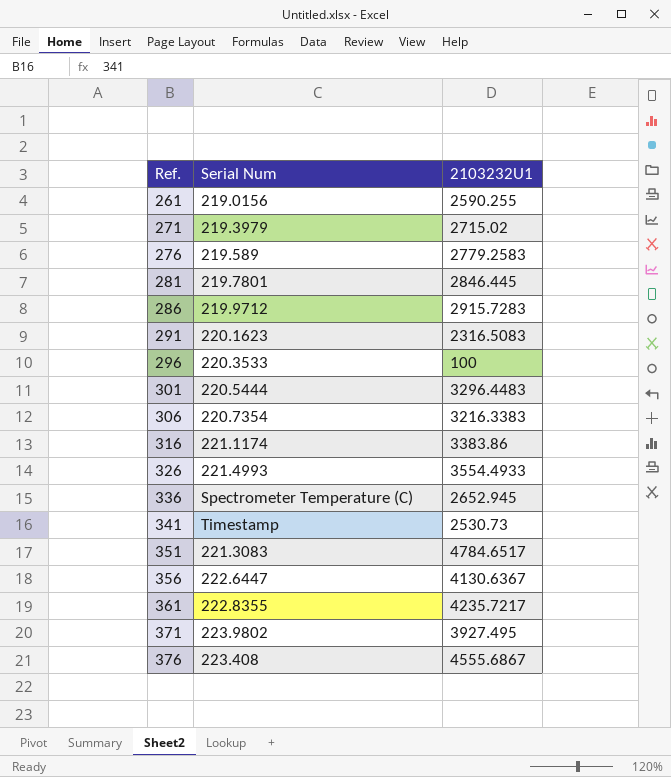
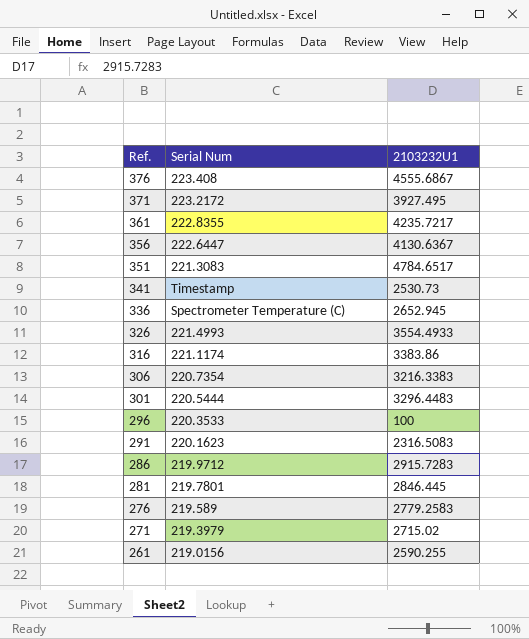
row order: Ref. ascending -> Ref. descending
371 | Serial Num: 223.9802 -> 223.2172

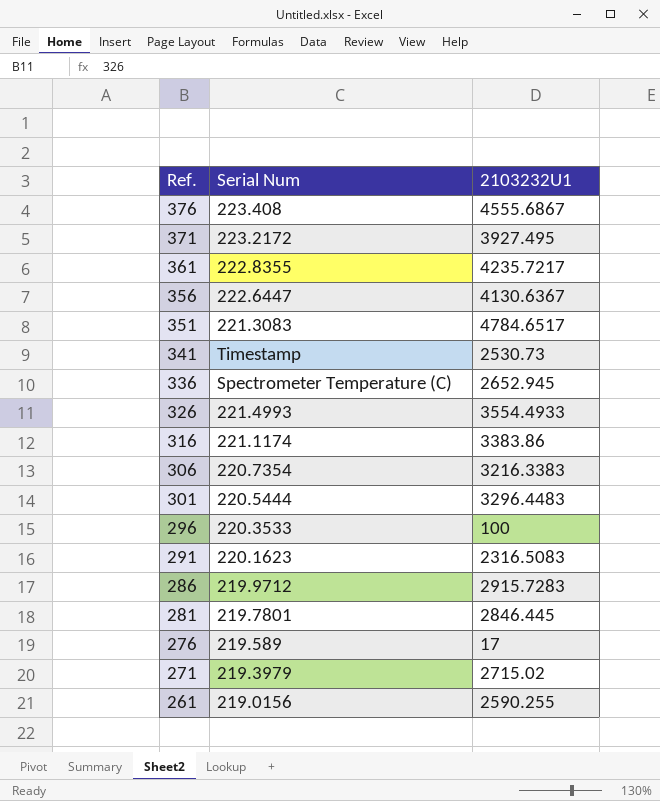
276 | 2103232U1: 2779.2583 -> 17

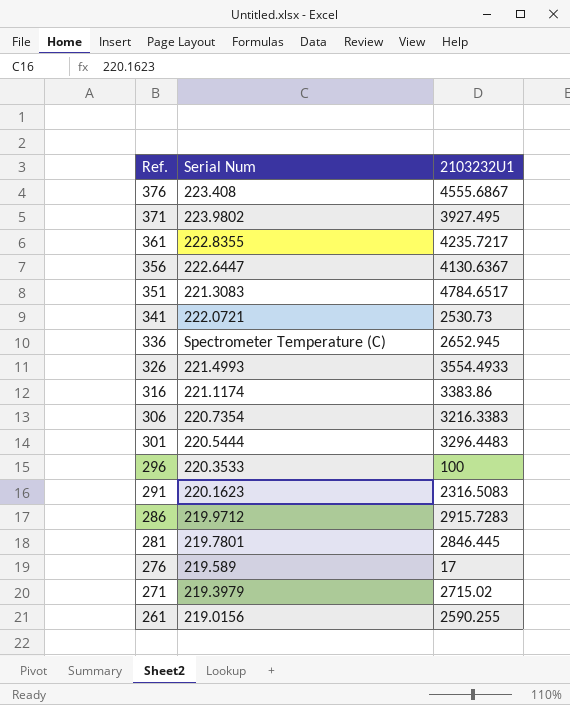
371 | Serial Num: 223.2172 -> 223.9802
341 | Serial Num: Timestamp -> 222.0721

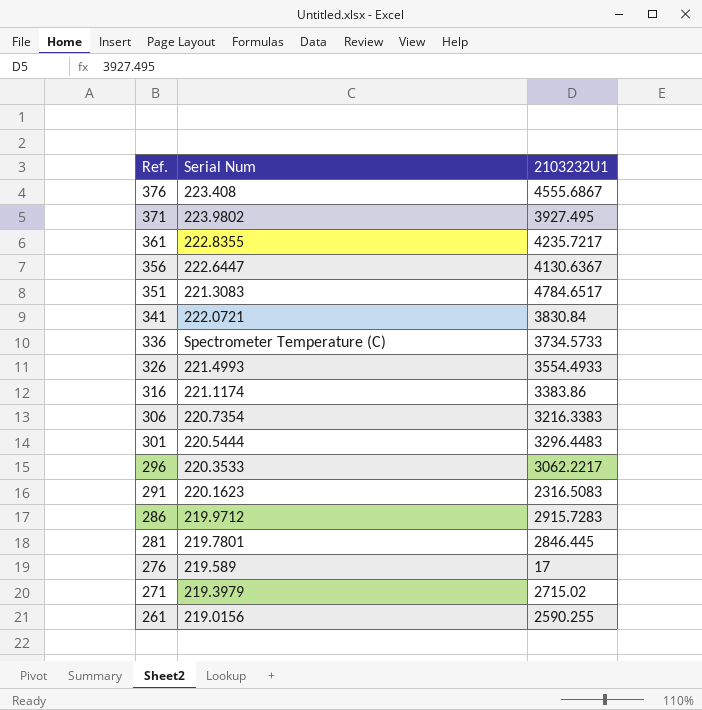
341 | 2103232U1: 2530.73 -> 3830.84
336 | 2103232U1: 2652.945 -> 3734.5733
296 | 2103232U1: 100 -> 3062.2217

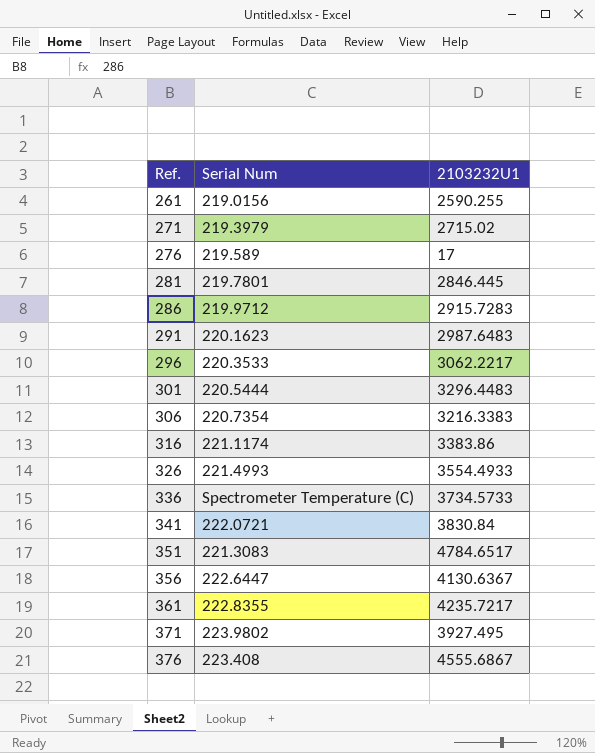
row order: Ref. descending -> Ref. ascending
291 | 2103232U1: 2316.5083 -> 2987.6483

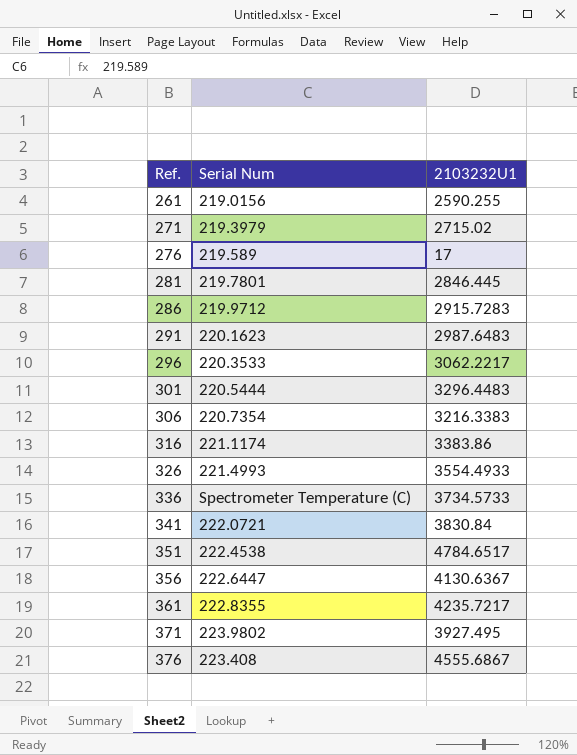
351 | Serial Num: 221.3083 -> 222.4538

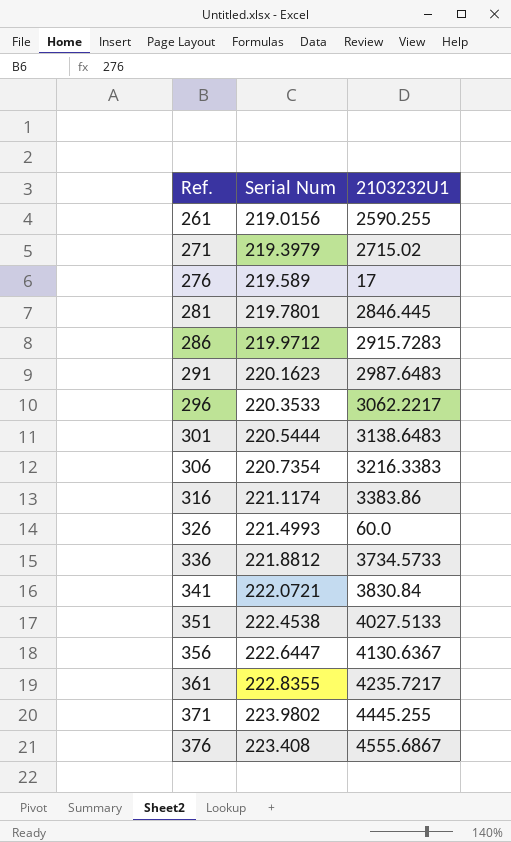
301 | 2103232U1: 3296.4483 -> 3138.6483
326 | 2103232U1: 3554.4933 -> 60.0
336 | Serial Num: Spectrometer Temperature (C) -> 221.8812
351 | 2103232U1: 4784.6517 -> 4027.5133
371 | 2103232U1: 3927.495 -> 4445.255

